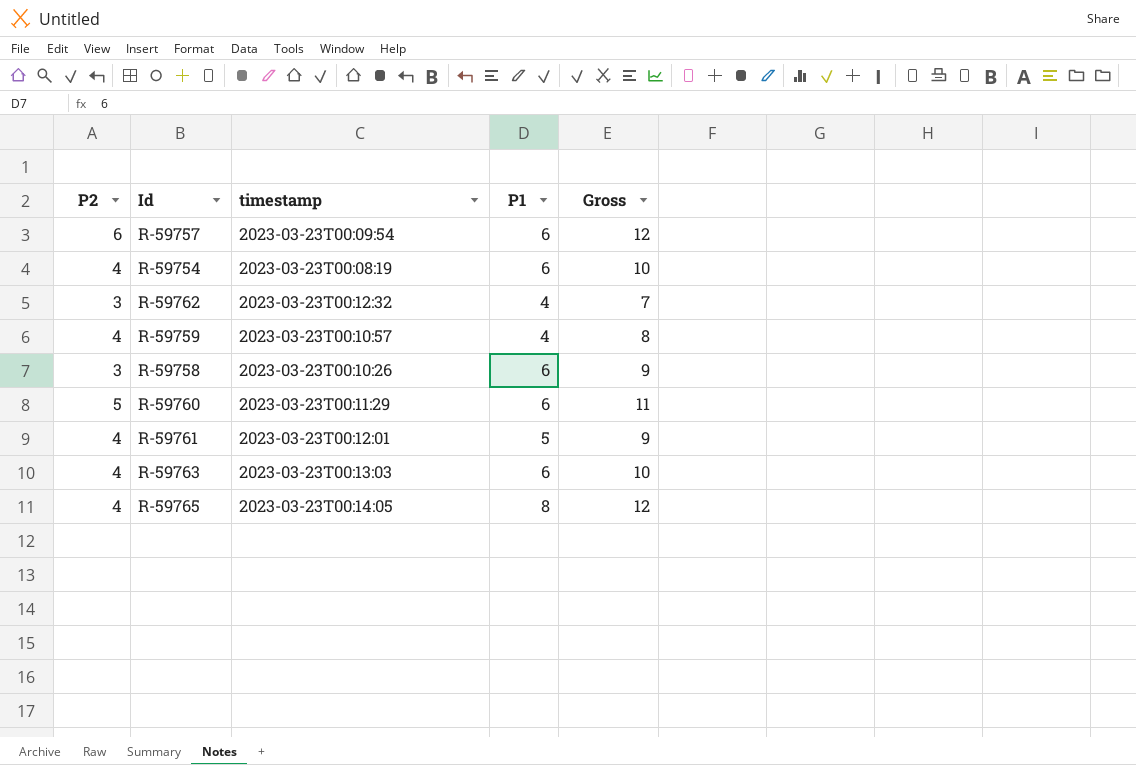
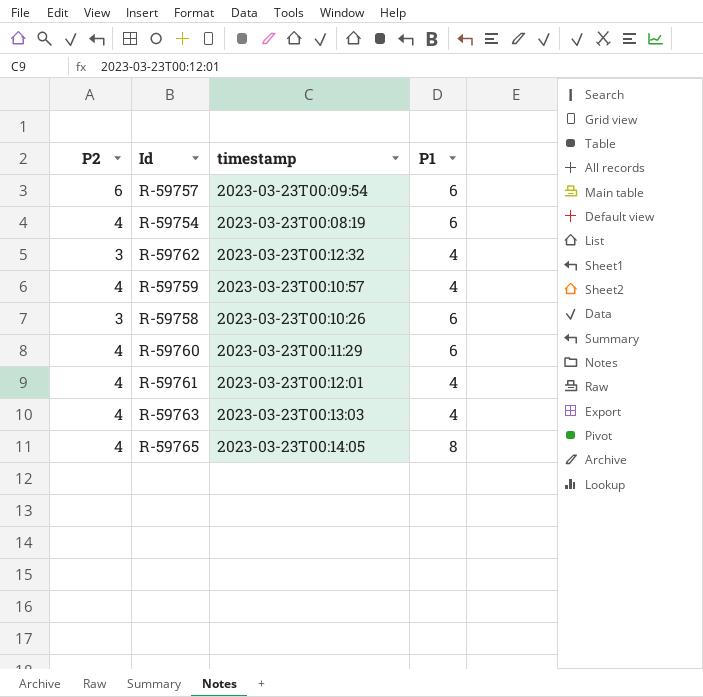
column Gross | formula: [P2] + [P1] -> none
R-59760 | P2: 5 -> 4
R-59761 | P1: 5 -> 4
R-59763 | P1: 6 -> 4

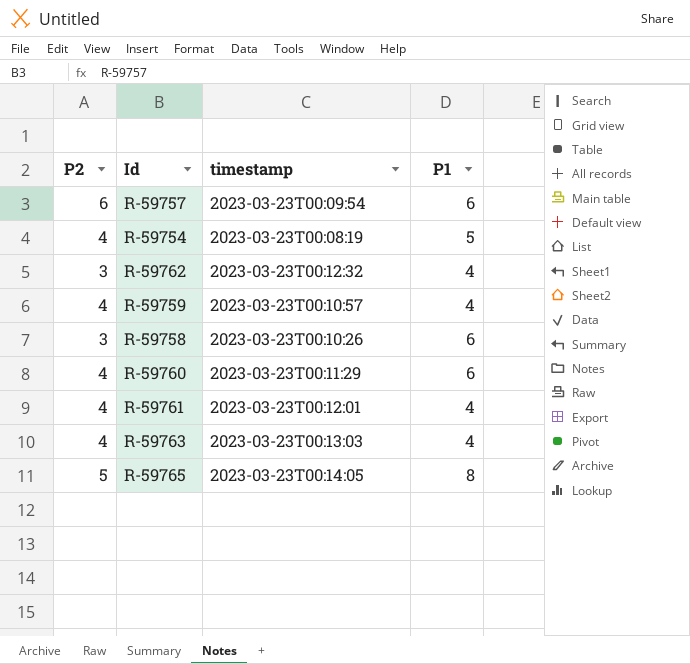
R-59754 | P1: 6 -> 5
R-59765 | P2: 4 -> 5

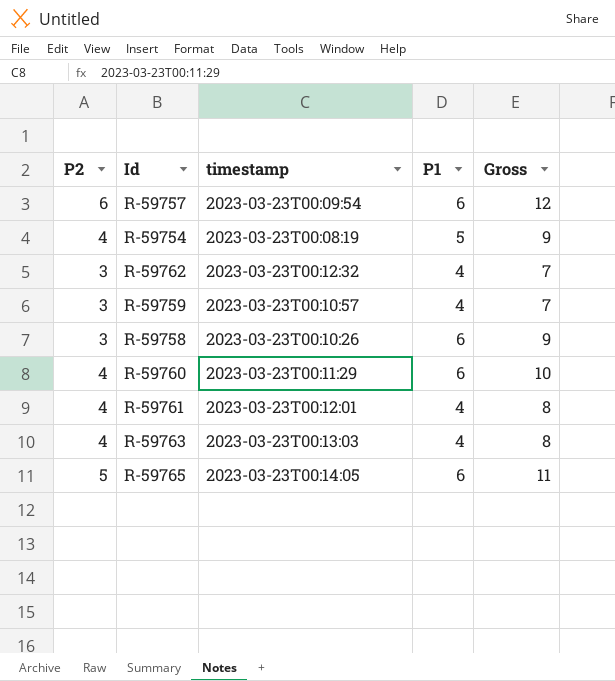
column Gross | formula: none -> [P2] + [P1]
R-59759 | P2: 4 -> 3
R-59765 | P1: 8 -> 6

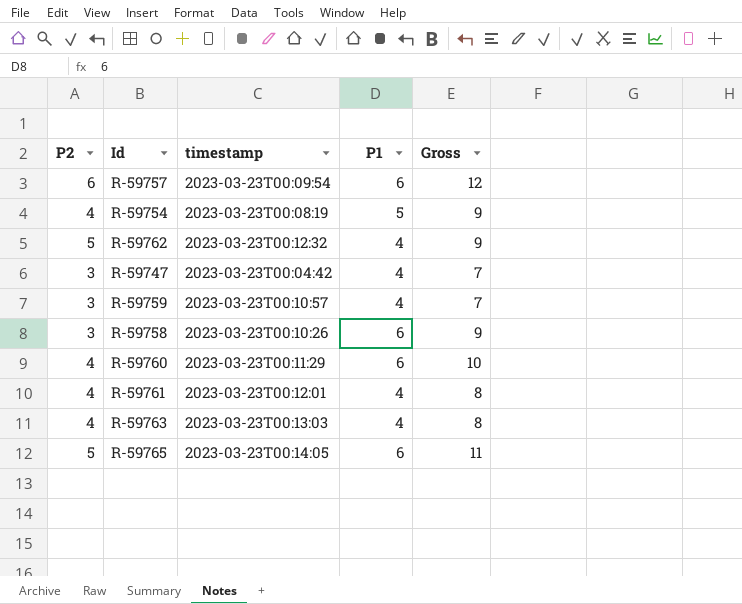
R-59762 | P2: 3 -> 5
R-59762 | Gross: 7 -> 9
row R-59747: none -> 3 | 2023-03-23T00:04:42 | 4 | 7

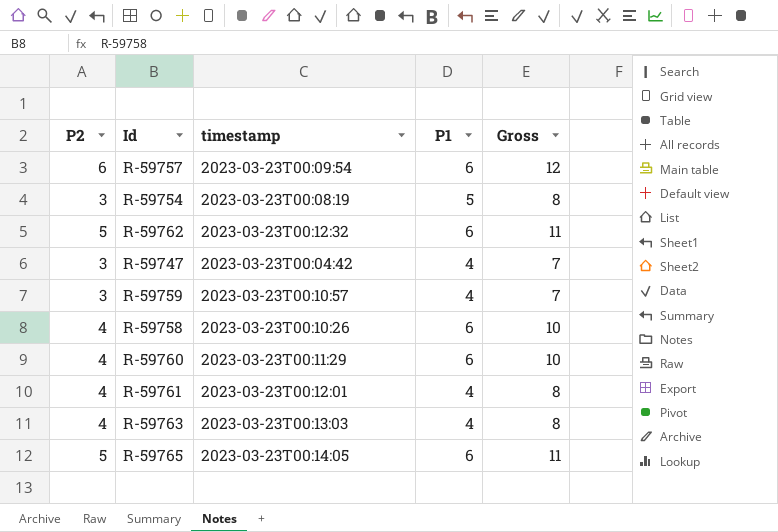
R-59754 | P2: 4 -> 3
R-59754 | Gross: 9 -> 8
R-59762 | P1: 4 -> 6
R-59762 | Gross: 9 -> 11
R-59758 | P2: 3 -> 4
R-59758 | Gross: 9 -> 10

